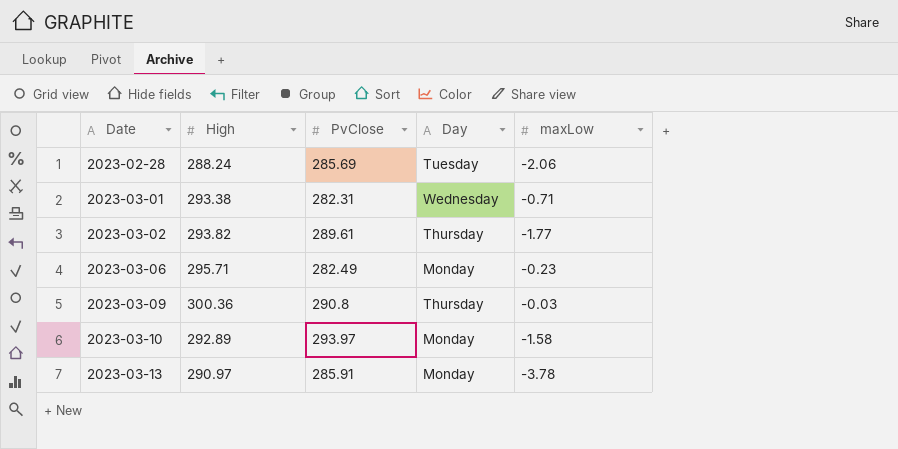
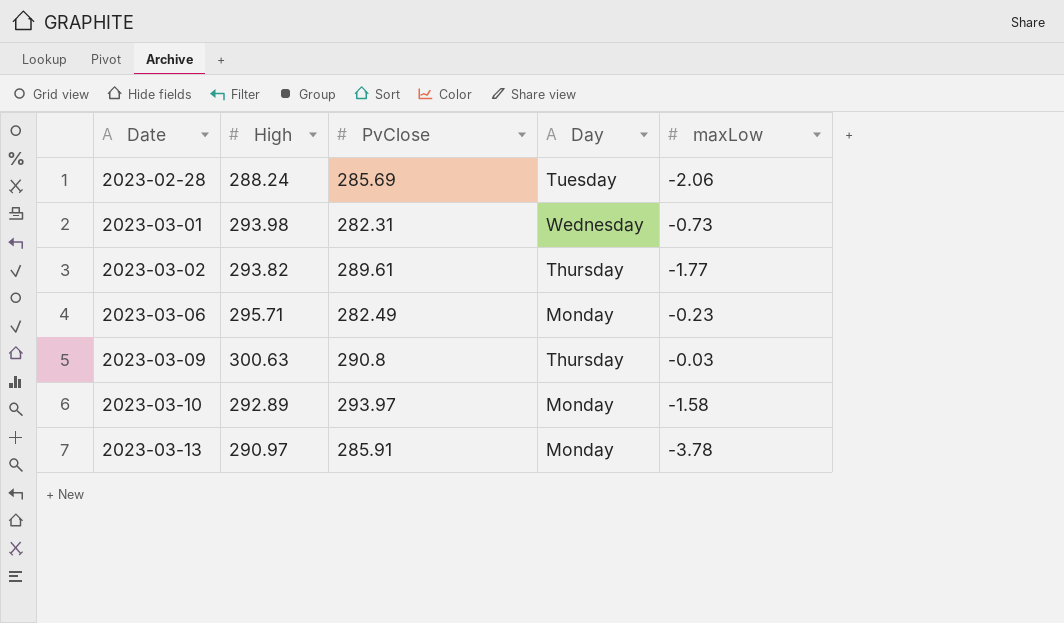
2023-03-01 | High: 293.38 -> 293.98
2023-03-01 | maxLow: -0.71 -> -0.73
2023-03-09 | High: 300.36 -> 300.63

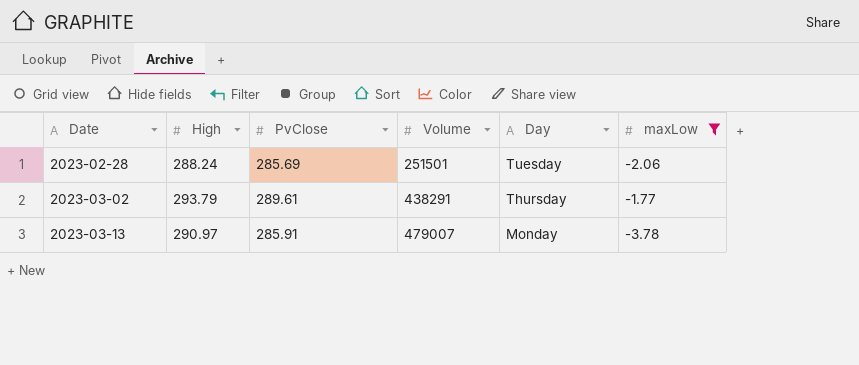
filter: none -> maxLow <= -1.77
column Volume | position: none -> 4
2023-03-02 | High: 293.82 -> 293.79

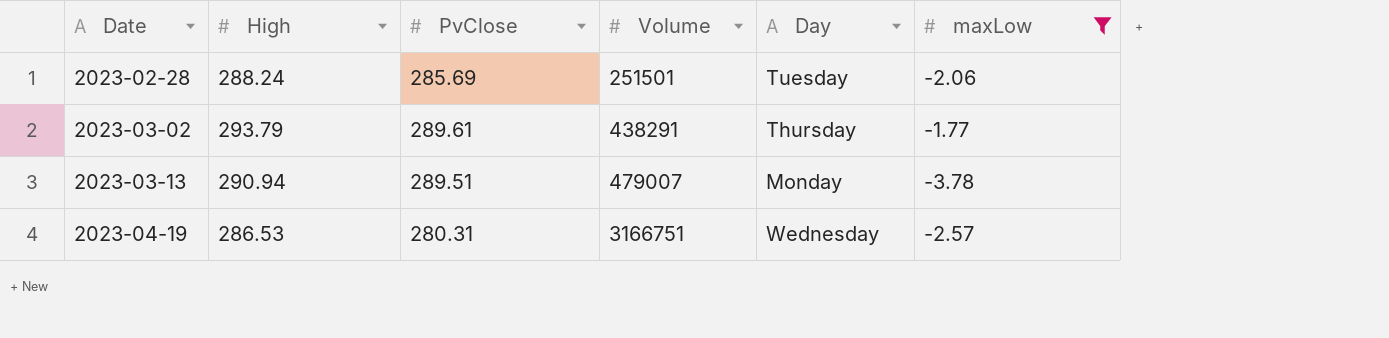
2023-03-13 | High: 290.97 -> 290.94
2023-03-13 | PvClose: 285.91 -> 289.51
row 2023-04-19: none -> 286.53 | 280.31 | 3166751 | Wednesday | -2.57

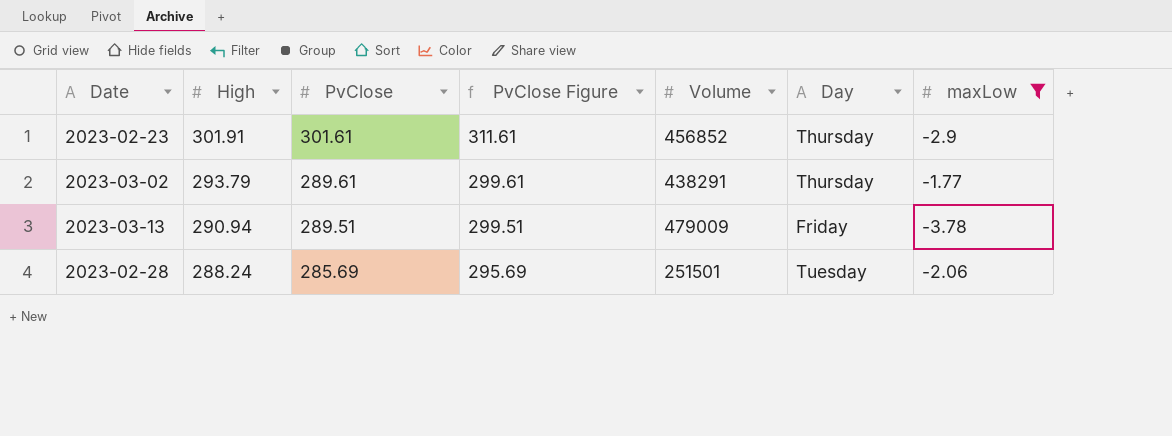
row order: Date ascending -> High descending
column PvClose Figure | formula: none -> [PvClose] + 10
row 2023-04-19: 286.53 | 280.31 | 3166751 | Wednesday | -2.57 -> none
row 2023-02-23: none -> 301.91 | 301.61 | 311.61 | 456852 | Thursday | -2.9
2023-03-13 | Volume: 479007 -> 479009
2023-03-13 | Day: Monday -> Friday

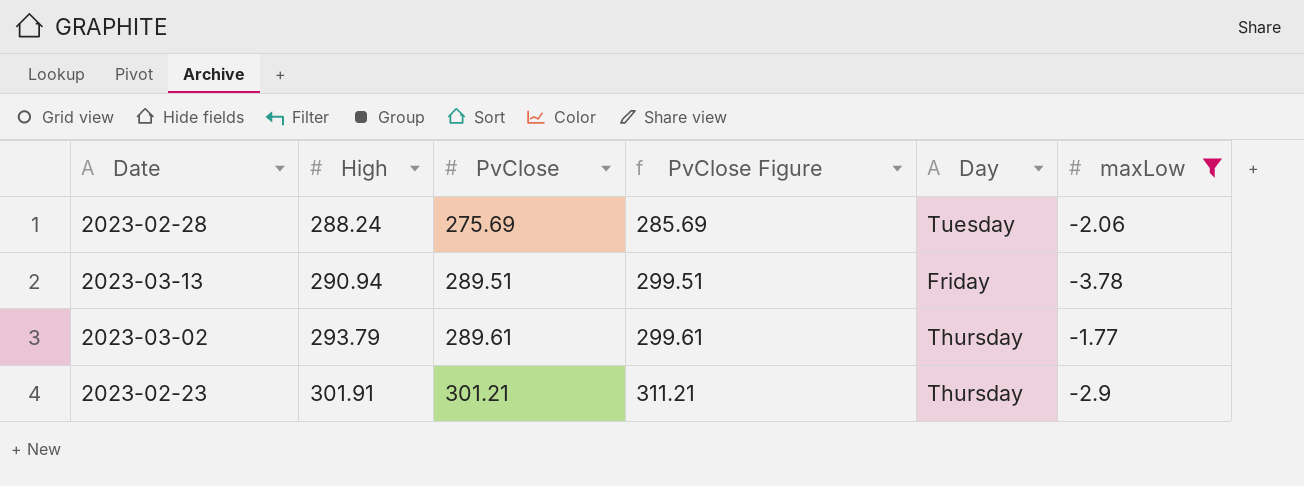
row order: High descending -> High ascending
column Volume | position: 5 -> none
2023-02-28 | PvClose: 285.69 -> 275.69
2023-02-28 | PvClose Figure: 295.69 -> 285.69
2023-02-23 | PvClose: 301.61 -> 301.21
2023-02-23 | PvClose Figure: 311.61 -> 311.21

